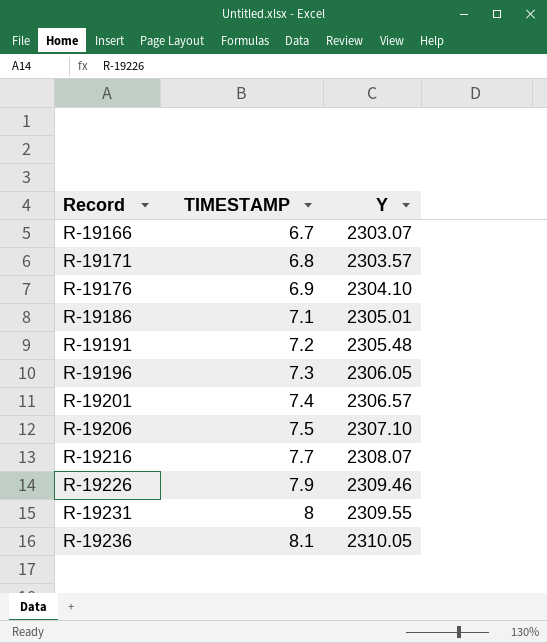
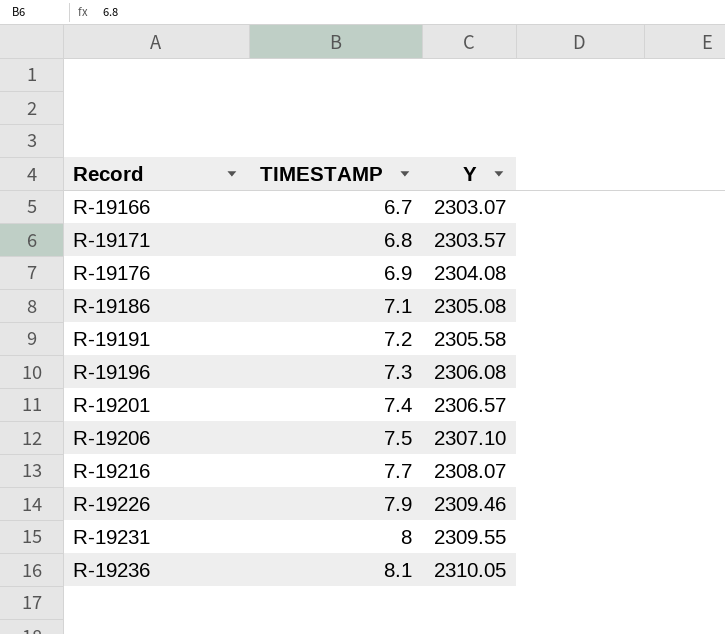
R-19176 | Y: 2304.10 -> 2304.08
R-19186 | Y: 2305.01 -> 2305.08
R-19191 | Y: 2305.48 -> 2305.58
R-19196 | Y: 2306.05 -> 2306.08

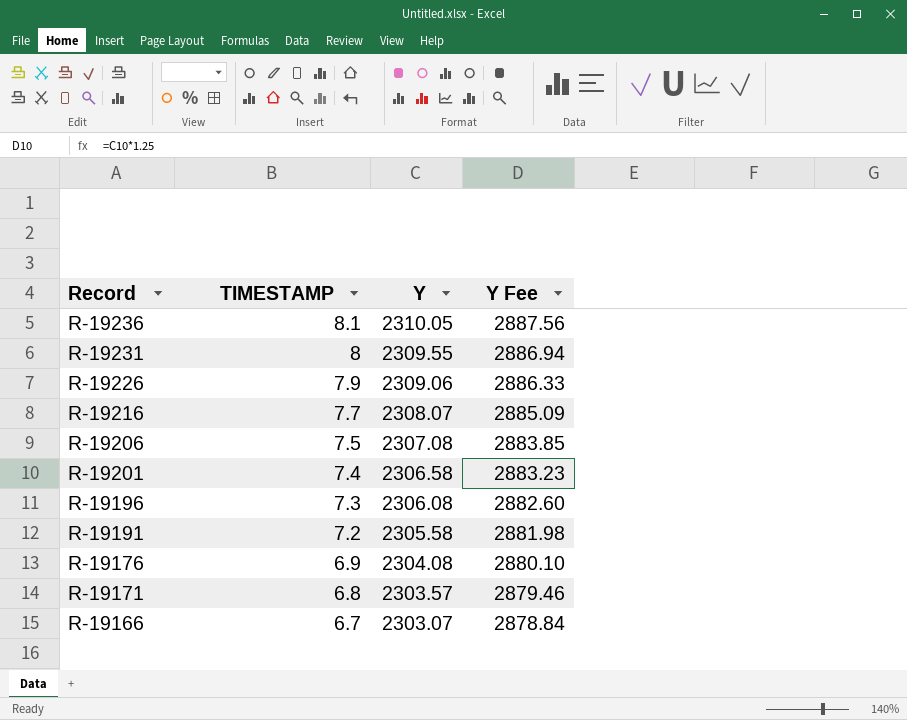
row order: Record ascending -> Record descending
column Y Fee | formula: none -> [Y] * 1.25
row R-19186: 7.1 | 2305.08 -> none
R-19226 | Y: 2309.46 -> 2309.06
R-19206 | Y: 2307.10 -> 2307.08
R-19201 | Y: 2306.57 -> 2306.58

